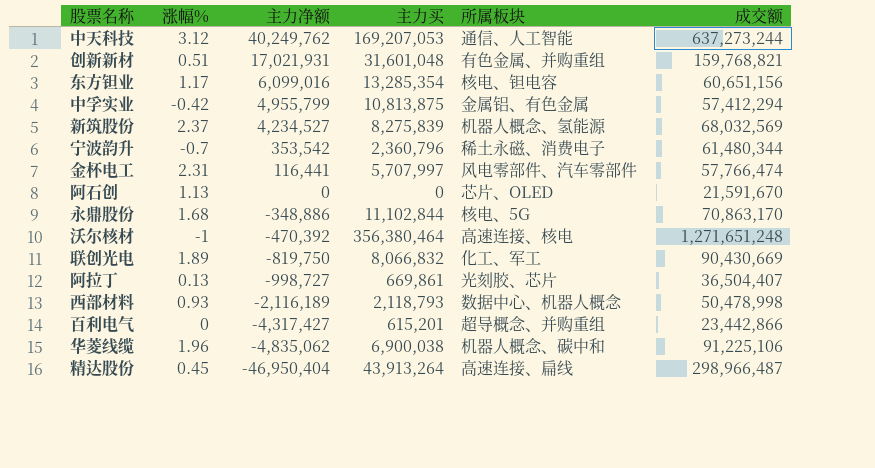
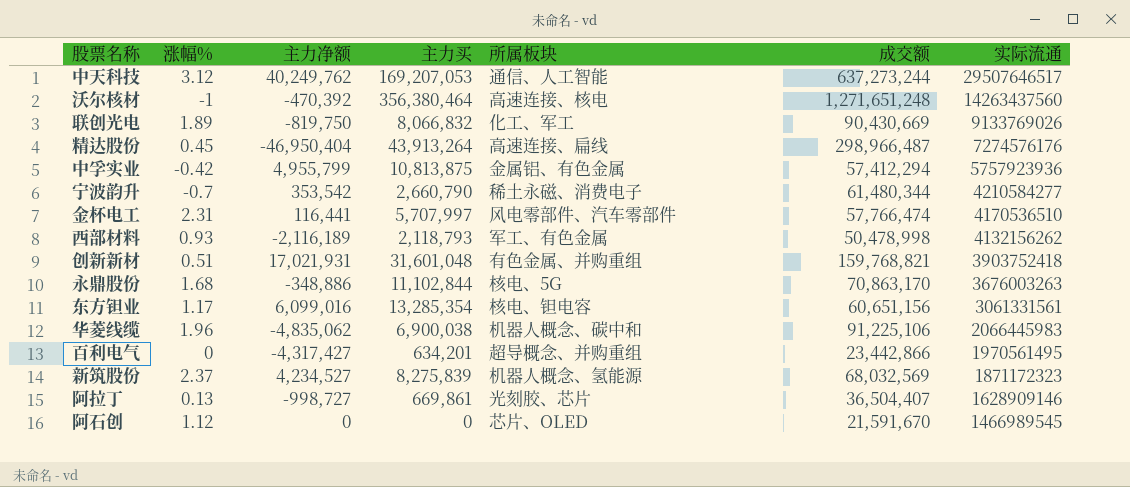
row order: 主力净额 descending -> 实际流通 descending
column 实际流通 | position: none -> 7
宁波韵升 | 主力买: 2,360,796 -> 2,660,790
西部材料 | 所属板块: 数据中心、机器人概念 -> 军工、有色金属
百利电气 | 主力买: 615,201 -> 634,201
阿石创 | 涨幅%: 1.13 -> 1.12

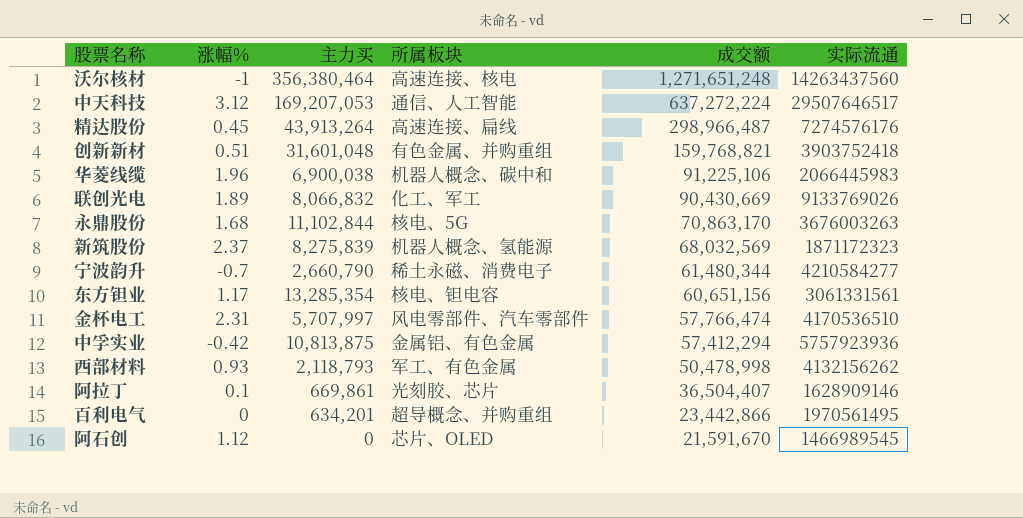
row order: 实际流通 descending -> 成交额 descending
column 主力净额 | position: 3 -> none
中天科技 | 成交额: 637,273,244 -> 637,272,224
阿拉丁 | 涨幅%: 0.13 -> 0.1

